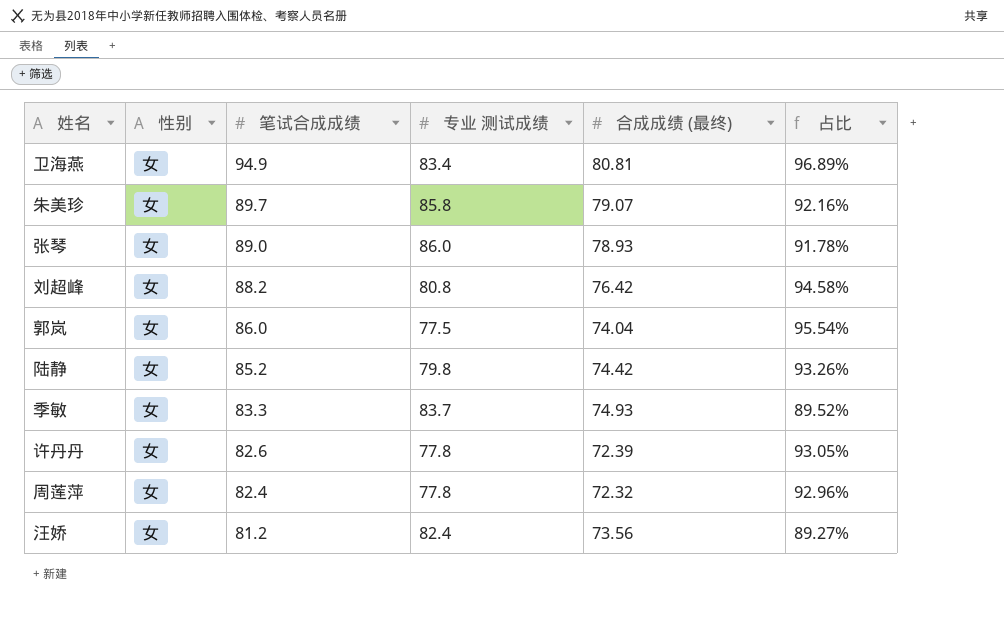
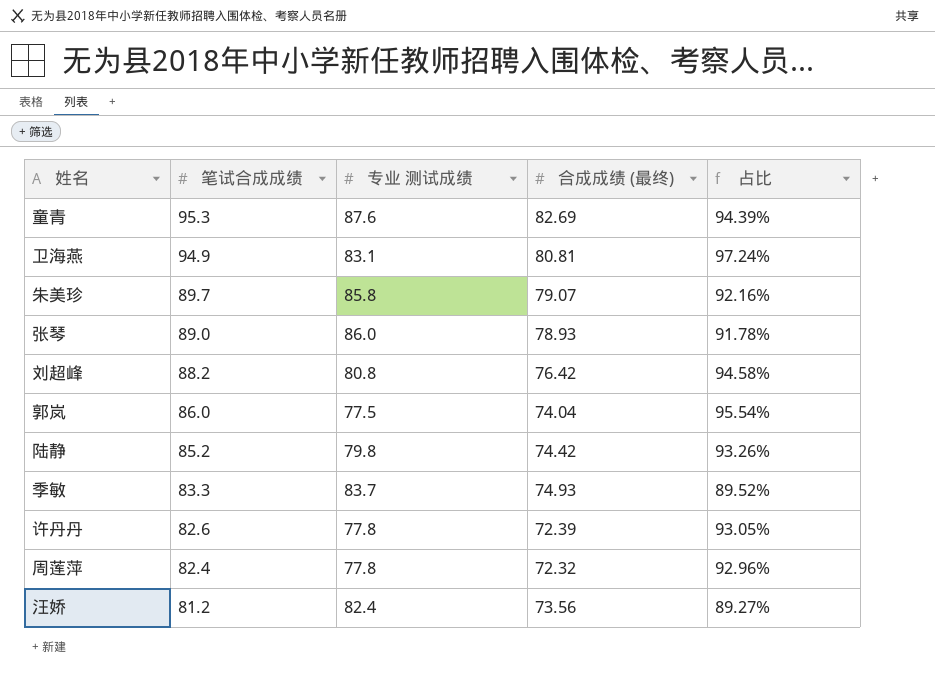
column 性别 | position: 2 -> none
row 童青: none -> 95.3 | 87.6 | 82.69 | 94.39%
卫海燕 | 专业 测试成绩: 83.4 -> 83.1
卫海燕 | 占比: 96.89% -> 97.24%

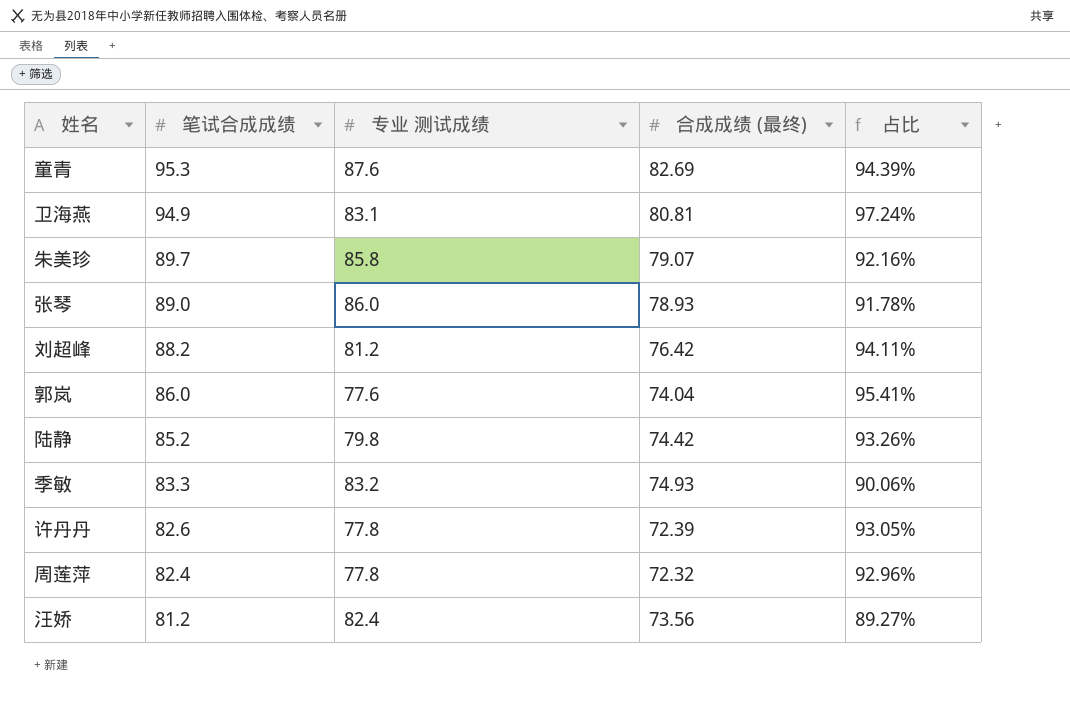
刘超峰 | 专业 测试成绩: 80.8 -> 81.2
刘超峰 | 占比: 94.58% -> 94.11%
郭岚 | 专业 测试成绩: 77.5 -> 77.6
郭岚 | 占比: 95.54% -> 95.41%
季敏 | 专业 测试成绩: 83.7 -> 83.2
季敏 | 占比: 89.52% -> 90.06%

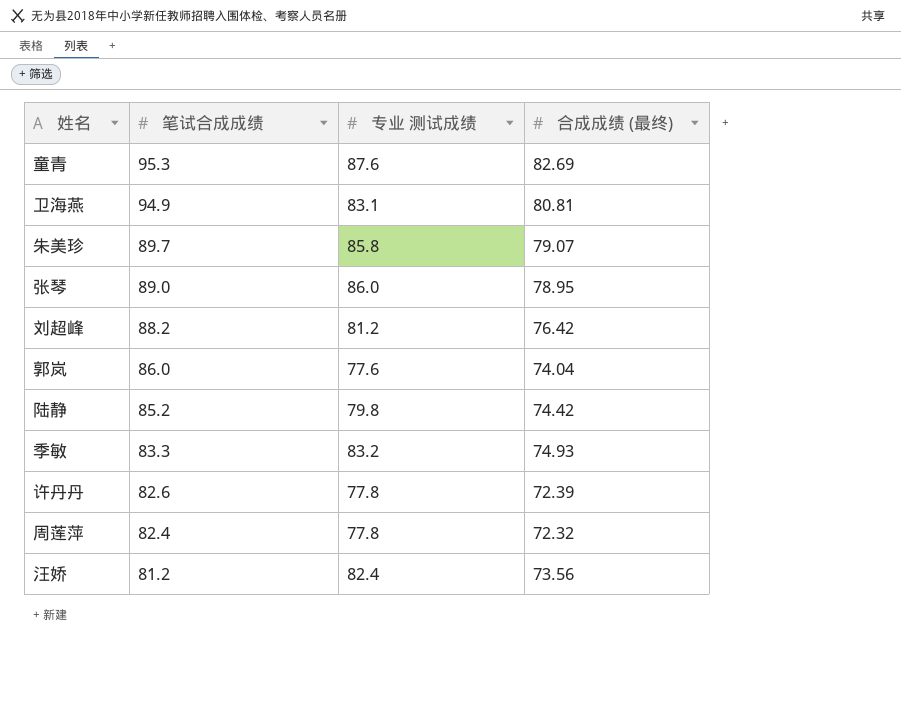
column 占比 | formula: [合成成绩 (最终)] / [专业 测试成绩] -> none
张琴 | 合成成绩 (最终): 78.93 -> 78.95

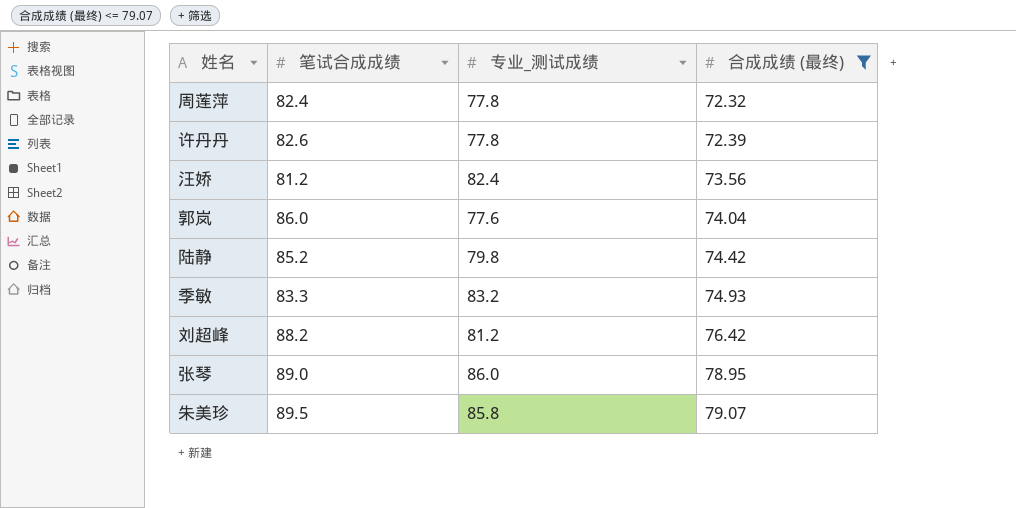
filter: none -> 合成成绩 (最终) <= 79.07
row order: 笔试合成成绩 descending -> 合成成绩 (最终) ascending
column name: 专业 测试成绩 -> 专业_测试成绩
朱美珍 | 笔试合成成绩: 89.7 -> 89.5

